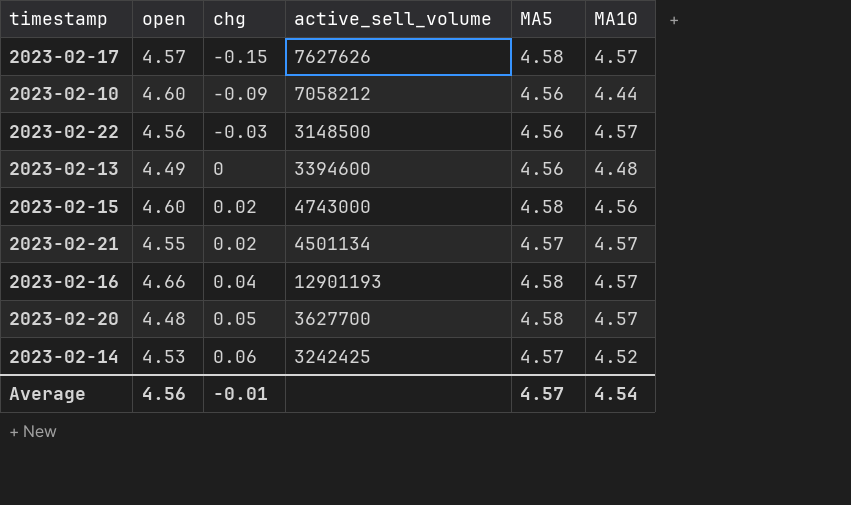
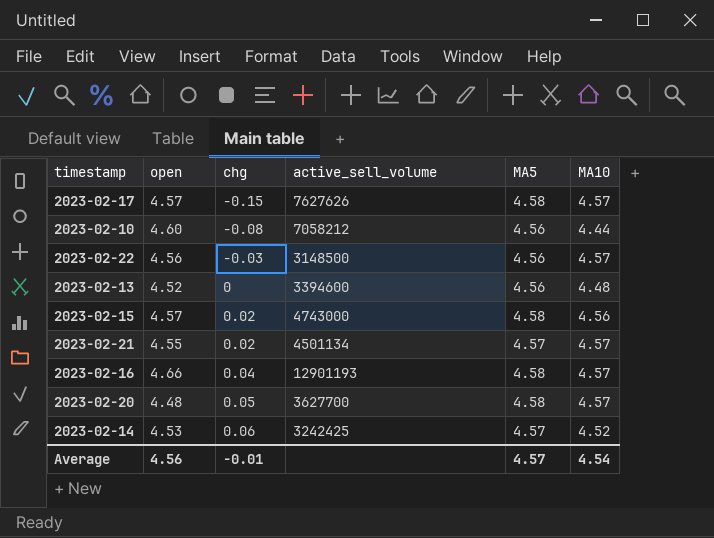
2023-02-10 | chg: -0.09 -> -0.08
2023-02-13 | open: 4.49 -> 4.52
2023-02-15 | open: 4.60 -> 4.57

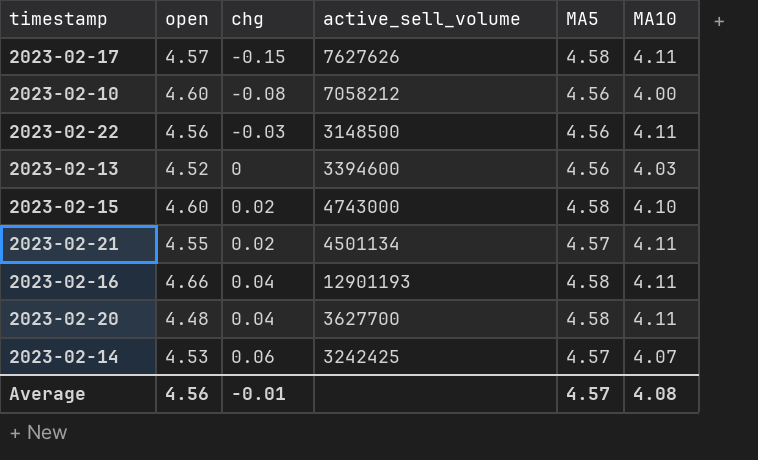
2023-02-17 | MA10: 4.57 -> 4.11
2023-02-10 | MA10: 4.44 -> 4.00
2023-02-22 | MA10: 4.57 -> 4.11
2023-02-13 | MA10: 4.48 -> 4.03
2023-02-15 | open: 4.57 -> 4.60
2023-02-15 | MA10: 4.56 -> 4.10
2023-02-21 | MA10: 4.57 -> 4.11
2023-02-16 | MA10: 4.57 -> 4.11
2023-02-20 | chg: 0.05 -> 0.04
2023-02-20 | MA10: 4.57 -> 4.11
2023-02-14 | MA10: 4.52 -> 4.07
Average | MA10: 4.54 -> 4.08

